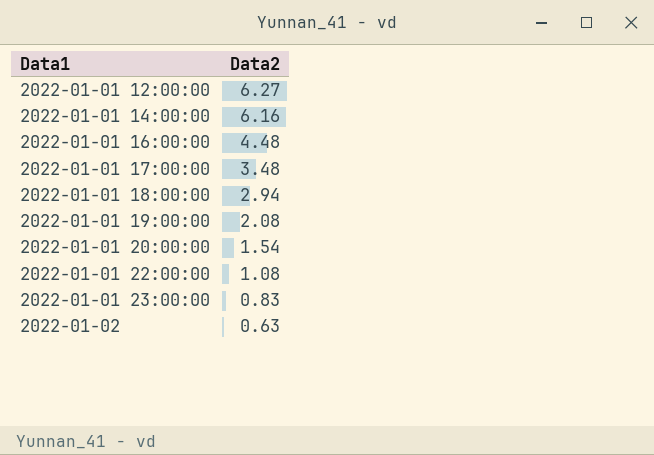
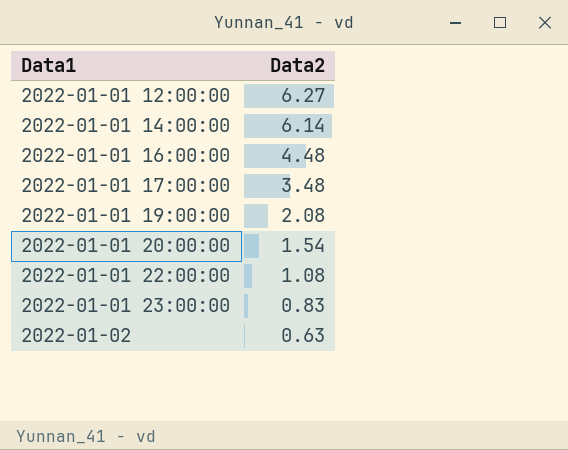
row 2022-01-01 18:00:00: 2.94 -> none
2022-01-01 14:00:00 | Data2: 6.16 -> 6.14

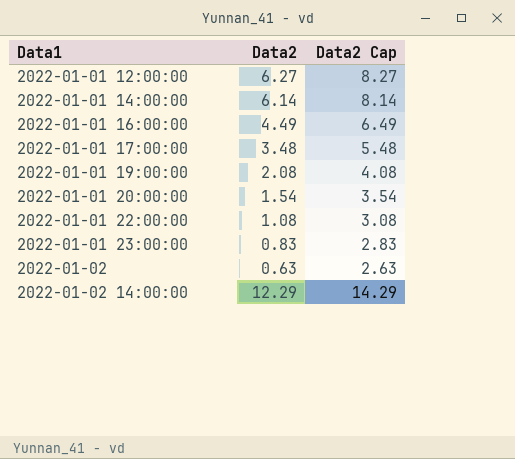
column Data2 Cap | formula: none -> [Data2] + 2
2022-01-01 16:00:00 | Data2: 4.48 -> 4.49
row 2022-01-02 14:00:00: none -> 12.29 | 14.29

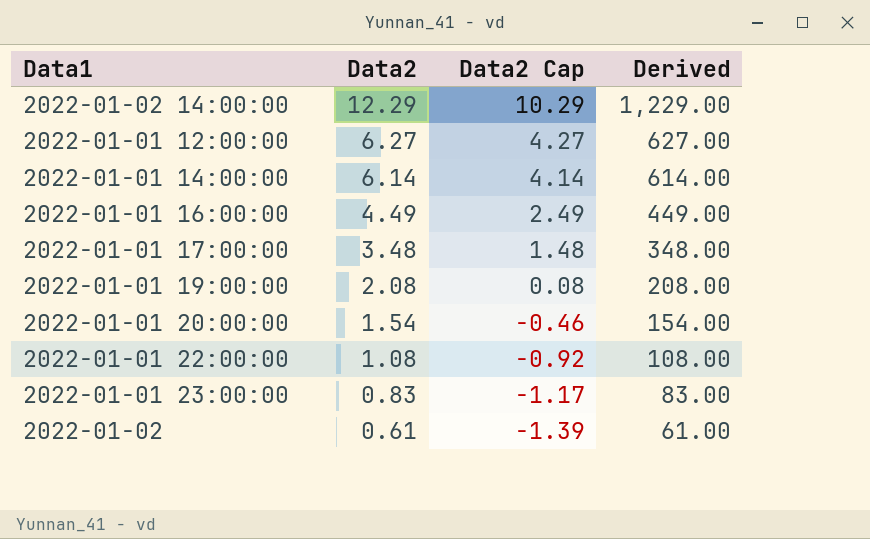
row order: Data1 ascending -> Data2 descending
column Data2 Cap | formula: [Data2] + 2 -> [Data2] - 2
column Derived | formula: none -> [Data2] * 100
2022-01-02 | Data2: 0.63 -> 0.61

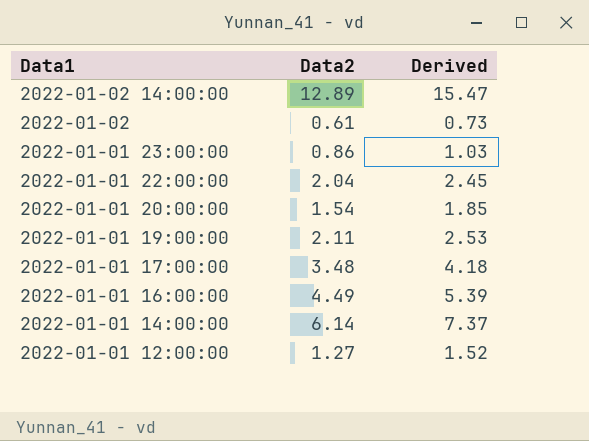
row order: Data2 descending -> Data1 descending
column Data2 Cap | formula: [Data2] - 2 -> none
column Derived | formula: [Data2] * 100 -> [Data2] * 1.2
2022-01-02 14:00:00 | Data2: 12.29 -> 12.89
2022-01-01 23:00:00 | Data2: 0.83 -> 0.86
2022-01-01 22:00:00 | Data2: 1.08 -> 2.04
2022-01-01 19:00:00 | Data2: 2.08 -> 2.11
2022-01-01 12:00:00 | Data2: 6.27 -> 1.27

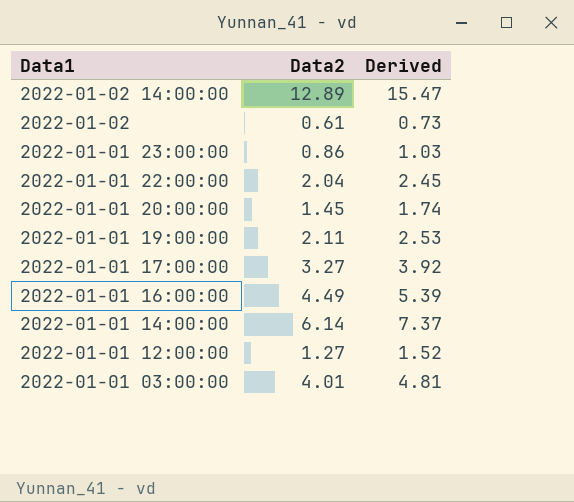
2022-01-01 20:00:00 | Data2: 1.54 -> 1.45
2022-01-01 20:00:00 | Derived: 1.85 -> 1.74
2022-01-01 17:00:00 | Data2: 3.48 -> 3.27
2022-01-01 17:00:00 | Derived: 4.18 -> 3.92
row 2022-01-01 03:00:00: none -> 4.01 | 4.81

